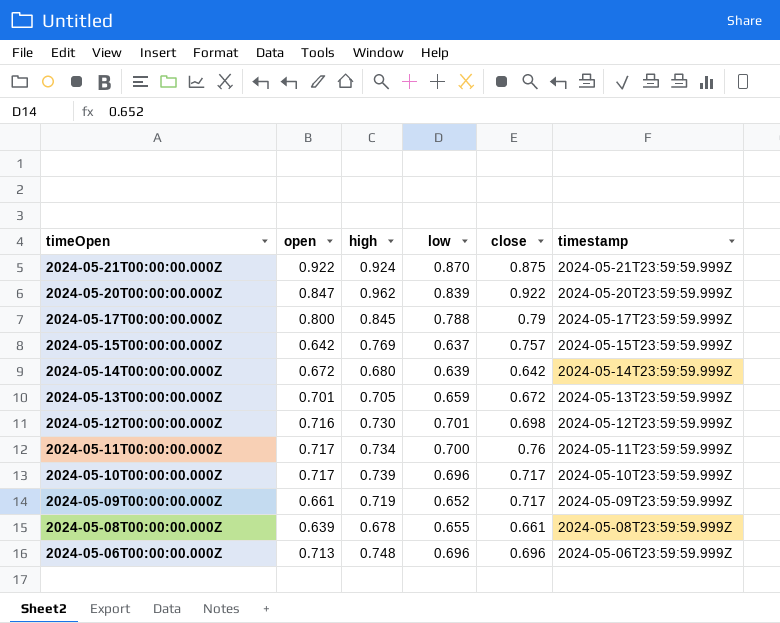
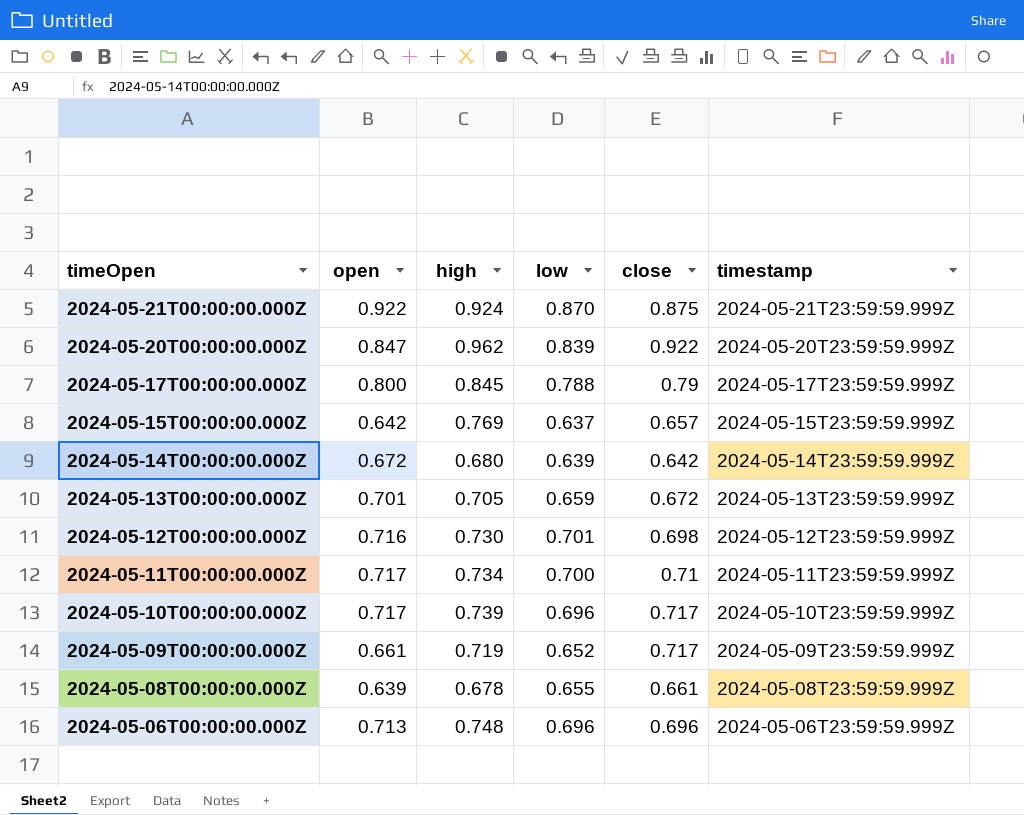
2024-05-15T00:00:00.000Z | close: 0.757 -> 0.657
2024-05-11T00:00:00.000Z | close: 0.76 -> 0.71

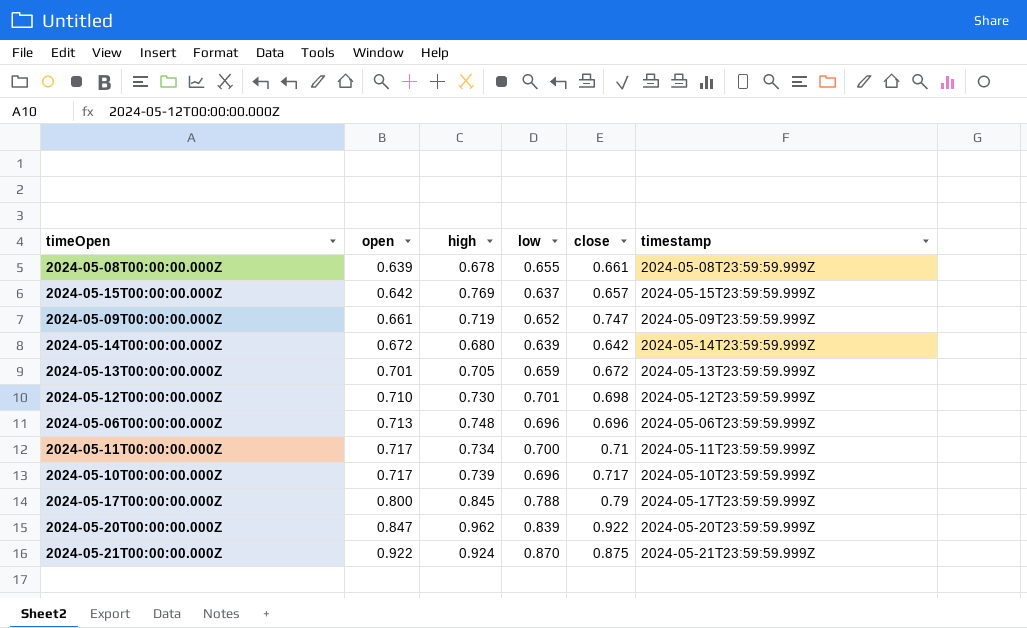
row order: timeOpen descending -> open ascending
2024-05-09T00:00:00.000Z | close: 0.717 -> 0.747
2024-05-12T00:00:00.000Z | open: 0.716 -> 0.710

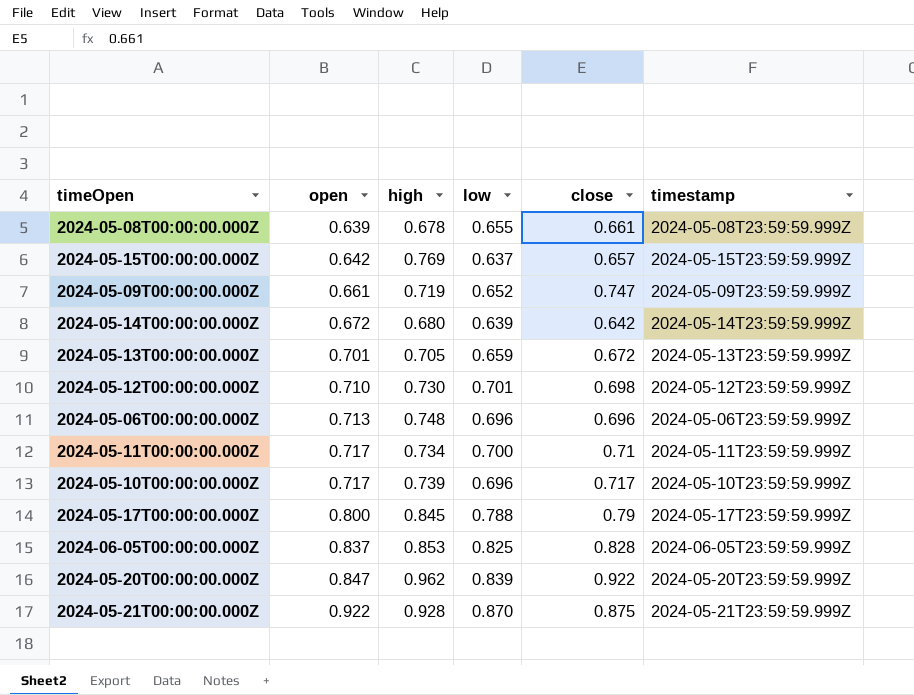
row 2024-06-05T00:00:00.000Z: none -> 0.837 | 0.853 | 0.825 | 0.828 | 2024-06-05T23:59:59.999Z
2024-05-21T00:00:00.000Z | high: 0.924 -> 0.928

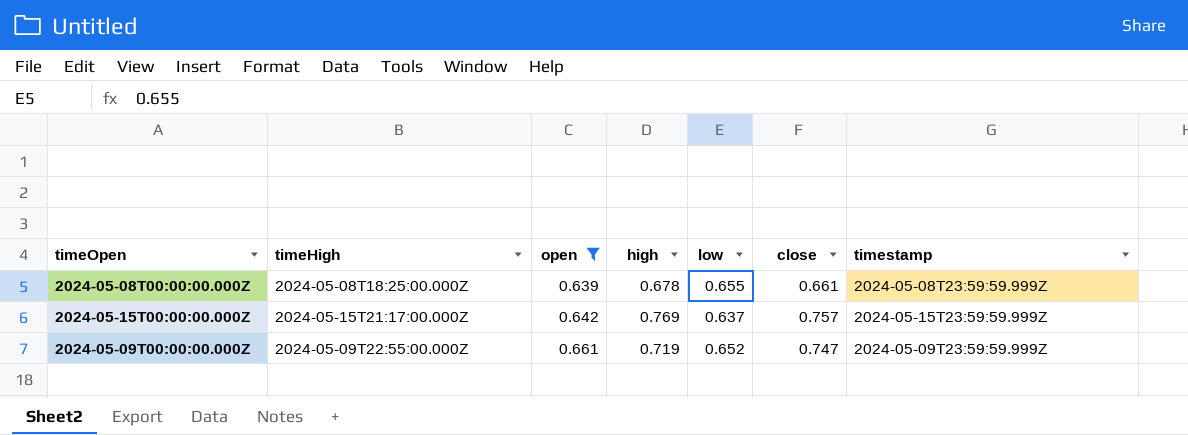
filter: none -> open <= 0.661
column timeHigh | position: none -> 2
2024-05-15T00:00:00.000Z | close: 0.657 -> 0.757

